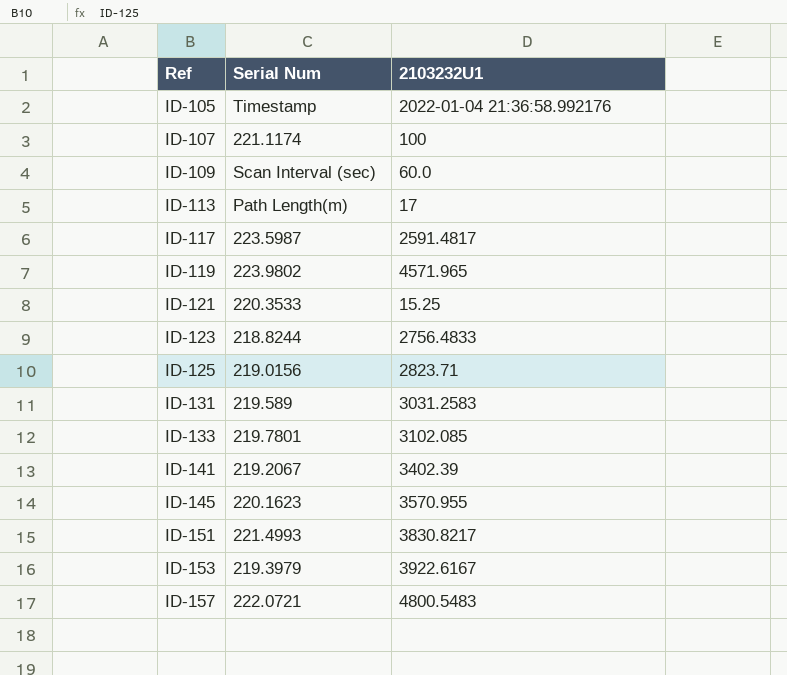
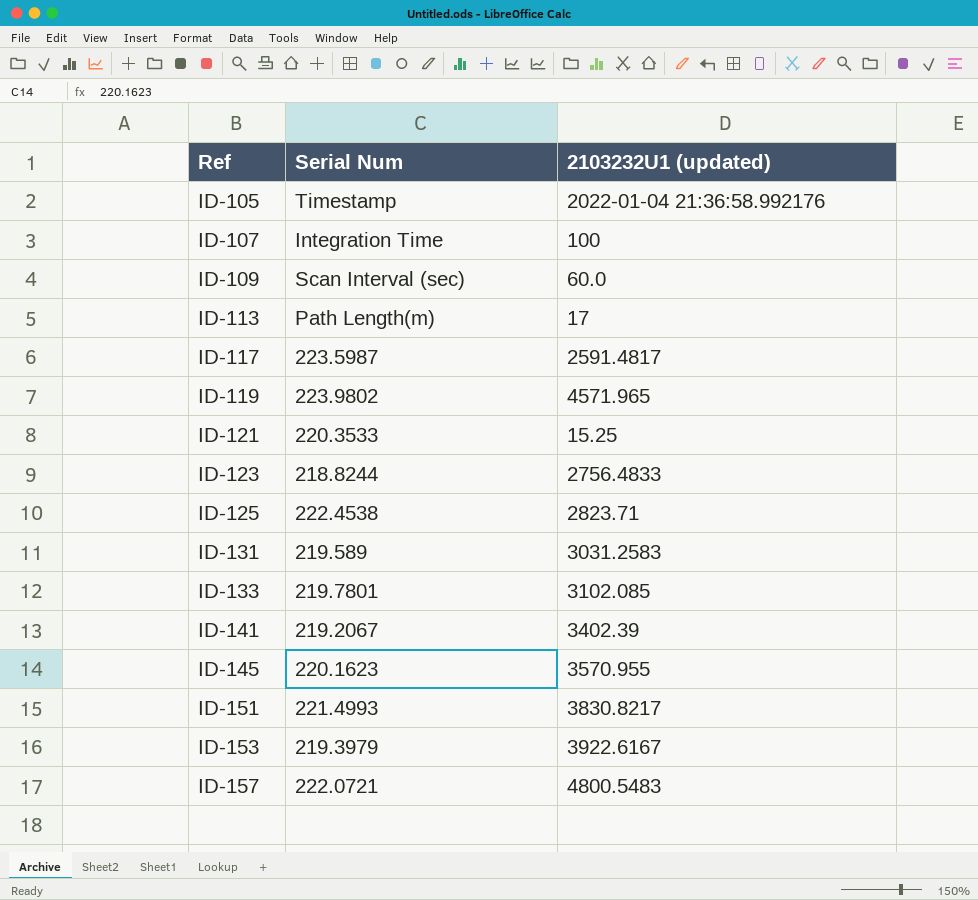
column name: 2103232U1 -> 2103232U1 (updated)
ID-107 | Serial Num: 221.1174 -> Integration Time
ID-125 | Serial Num: 219.0156 -> 222.4538

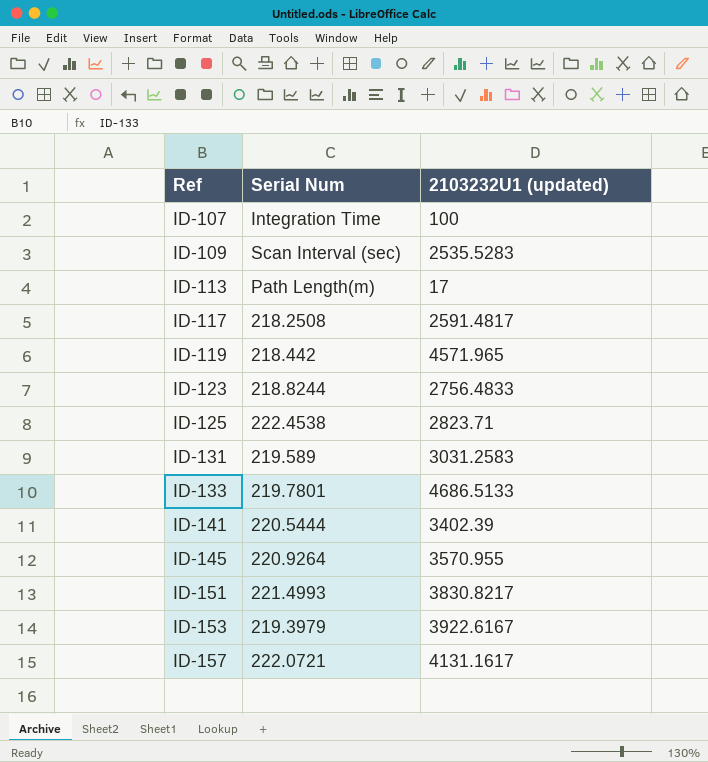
row ID-105: Timestamp | 2022-01-04 21:36:58.992176 -> none
row ID-121: 220.3533 | 15.25 -> none
ID-109 | 2103232U1 (updated): 60.0 -> 2535.5283
ID-117 | Serial Num: 223.5987 -> 218.2508
ID-119 | Serial Num: 223.9802 -> 218.442
ID-133 | 2103232U1 (updated): 3102.085 -> 4686.5133
ID-141 | Serial Num: 219.2067 -> 220.5444
ID-145 | Serial Num: 220.1623 -> 220.9264
ID-157 | 2103232U1 (updated): 4800.5483 -> 4131.1617

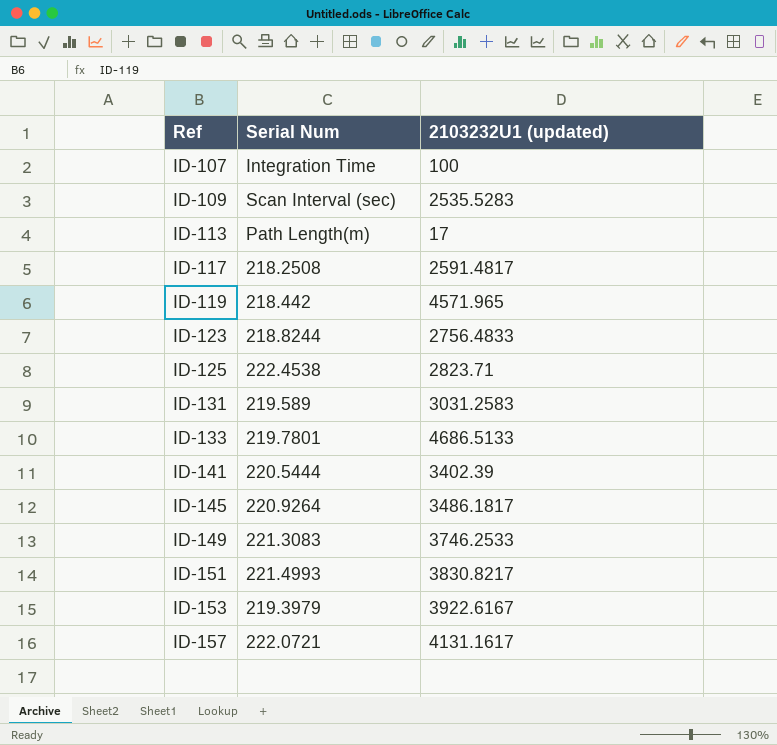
ID-145 | 2103232U1 (updated): 3570.955 -> 3486.1817
row ID-149: none -> 221.3083 | 3746.2533

